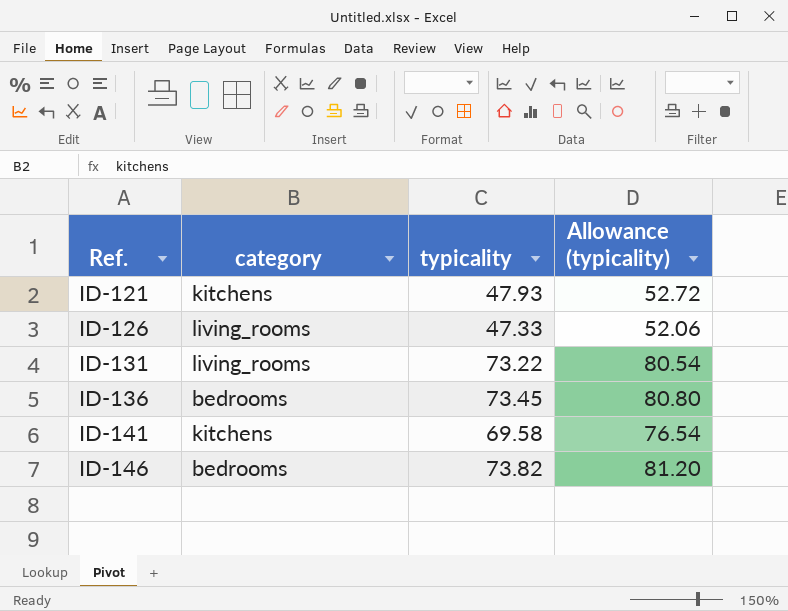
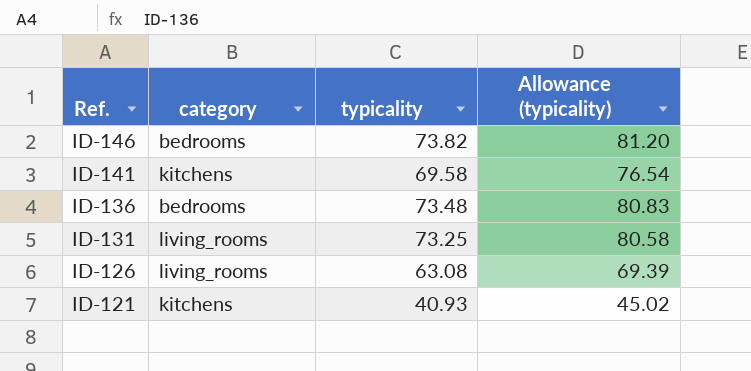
row order: Ref. ascending -> Ref. descending
ID-136 | typicality: 73.45 -> 73.48
ID-136 | Allowance (typicality): 80.80 -> 80.83
ID-131 | typicality: 73.22 -> 73.25
ID-131 | Allowance (typicality): 80.54 -> 80.58
ID-126 | typicality: 47.33 -> 63.08
ID-126 | Allowance (typicality): 52.06 -> 69.39
ID-121 | typicality: 47.93 -> 40.93
ID-121 | Allowance (typicality): 52.72 -> 45.02

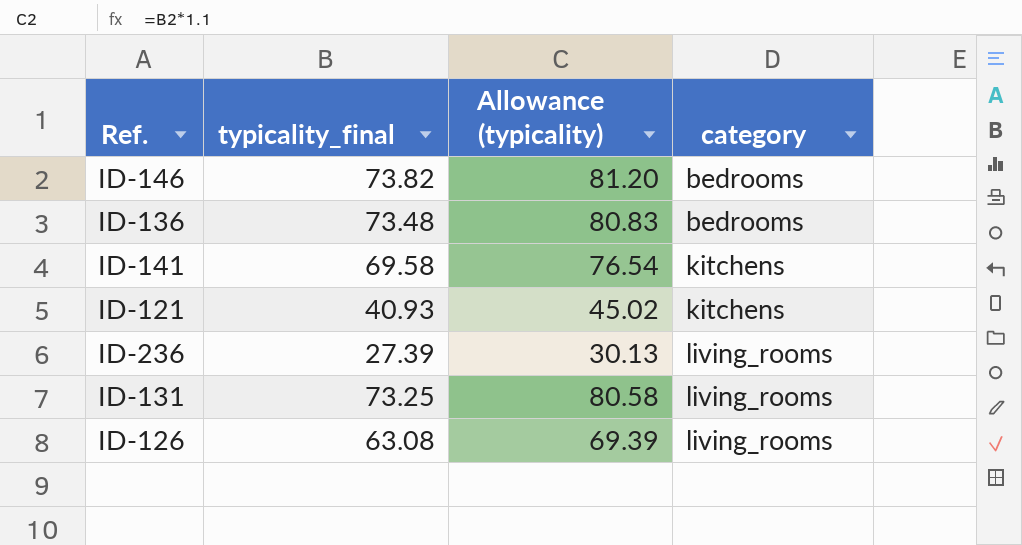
row order: Ref. descending -> category ascending
column name: typicality -> typicality_final
column category | position: 2 -> 4
row ID-236: none -> 27.39 | 30.13 | living_rooms

